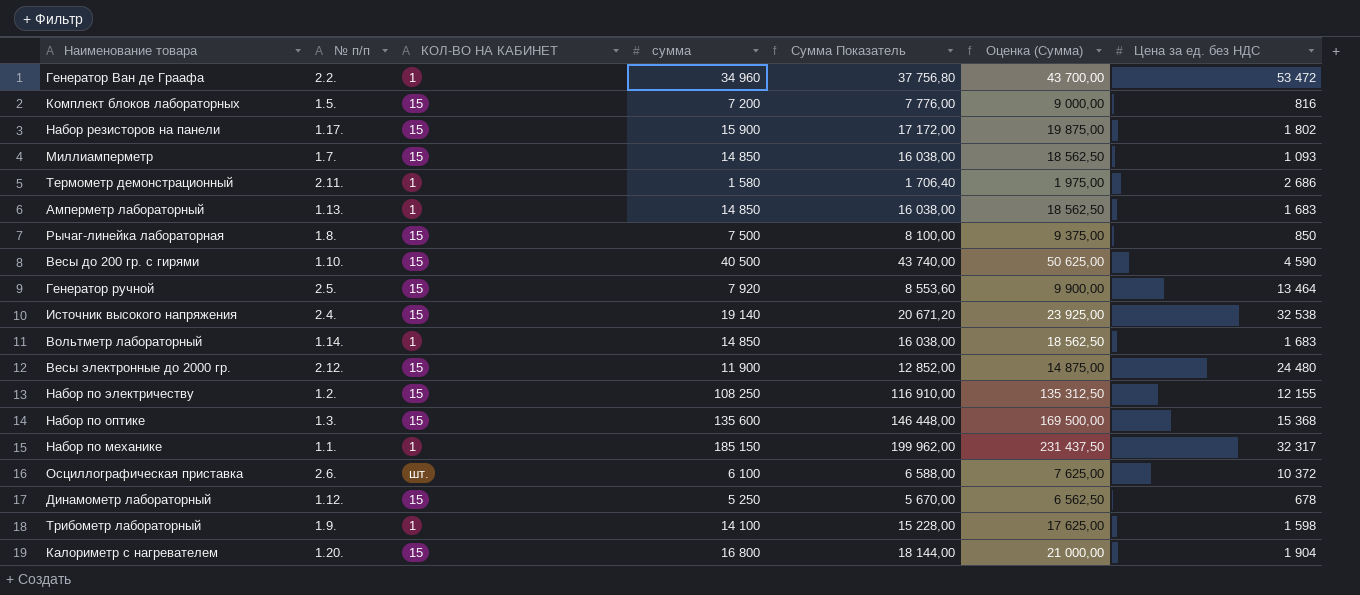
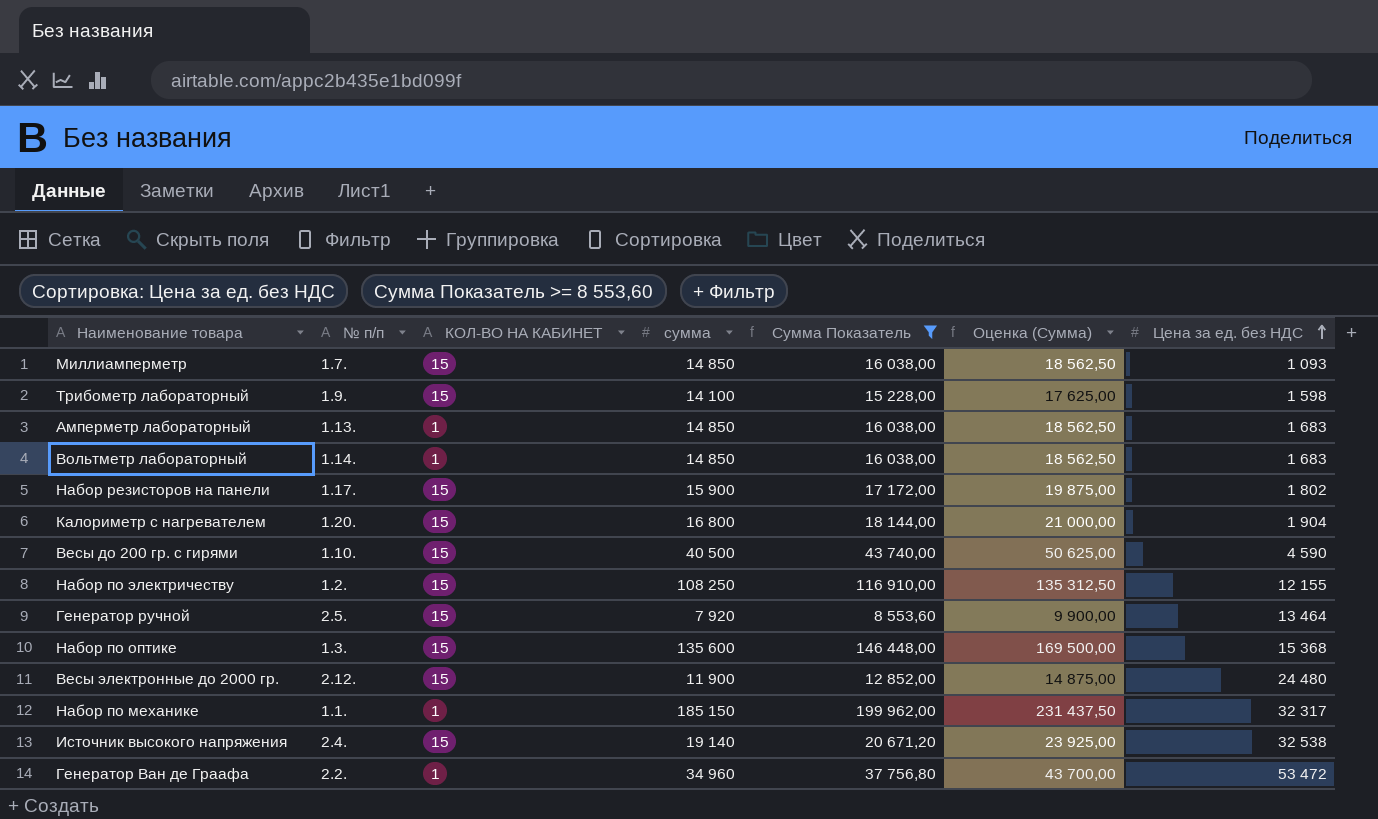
filter: none -> Сумма Показатель >= 8 553,60
row order: none -> Цена за ед. без НДС ascending
Трибометр лабораторный | КОЛ-ВО НА КАБИНЕТ: 1 -> 15

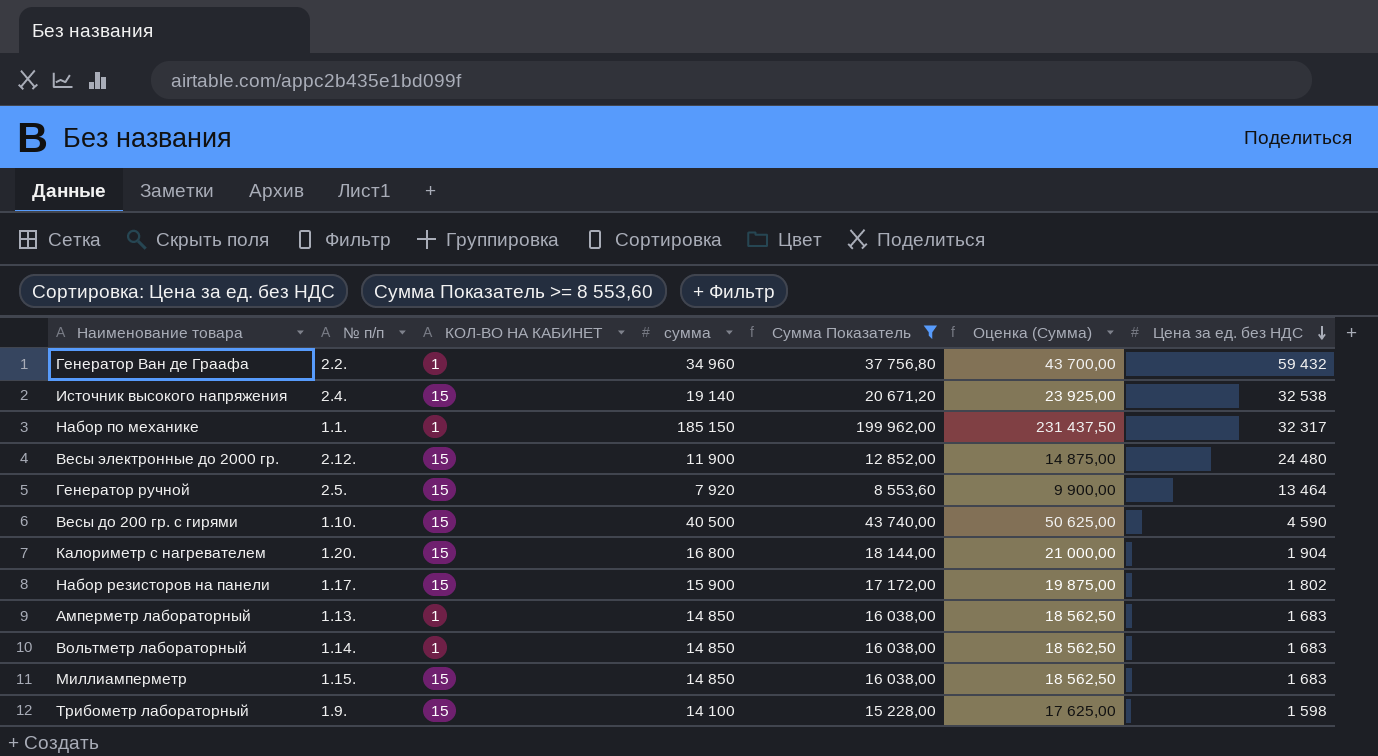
row order: Цена за ед. без НДС ascending -> Цена за ед. без НДС descending
row Набор по электричеству: 1.2. | 15 | 108 250 | 116 910,00 | 135 312,50 | 12 155 -> none
row Набор по оптике: 1.3. | 15 | 135 600 | 146 448,00 | 169 500,00 | 15 368 -> none
Генератор Ван де Граафа | Цена за ед. без НДС: 53 472 -> 59 432
Миллиамперметр | № п/п: 1.7. -> 1.15.
Миллиамперметр | Цена за ед. без НДС: 1 093 -> 1 683

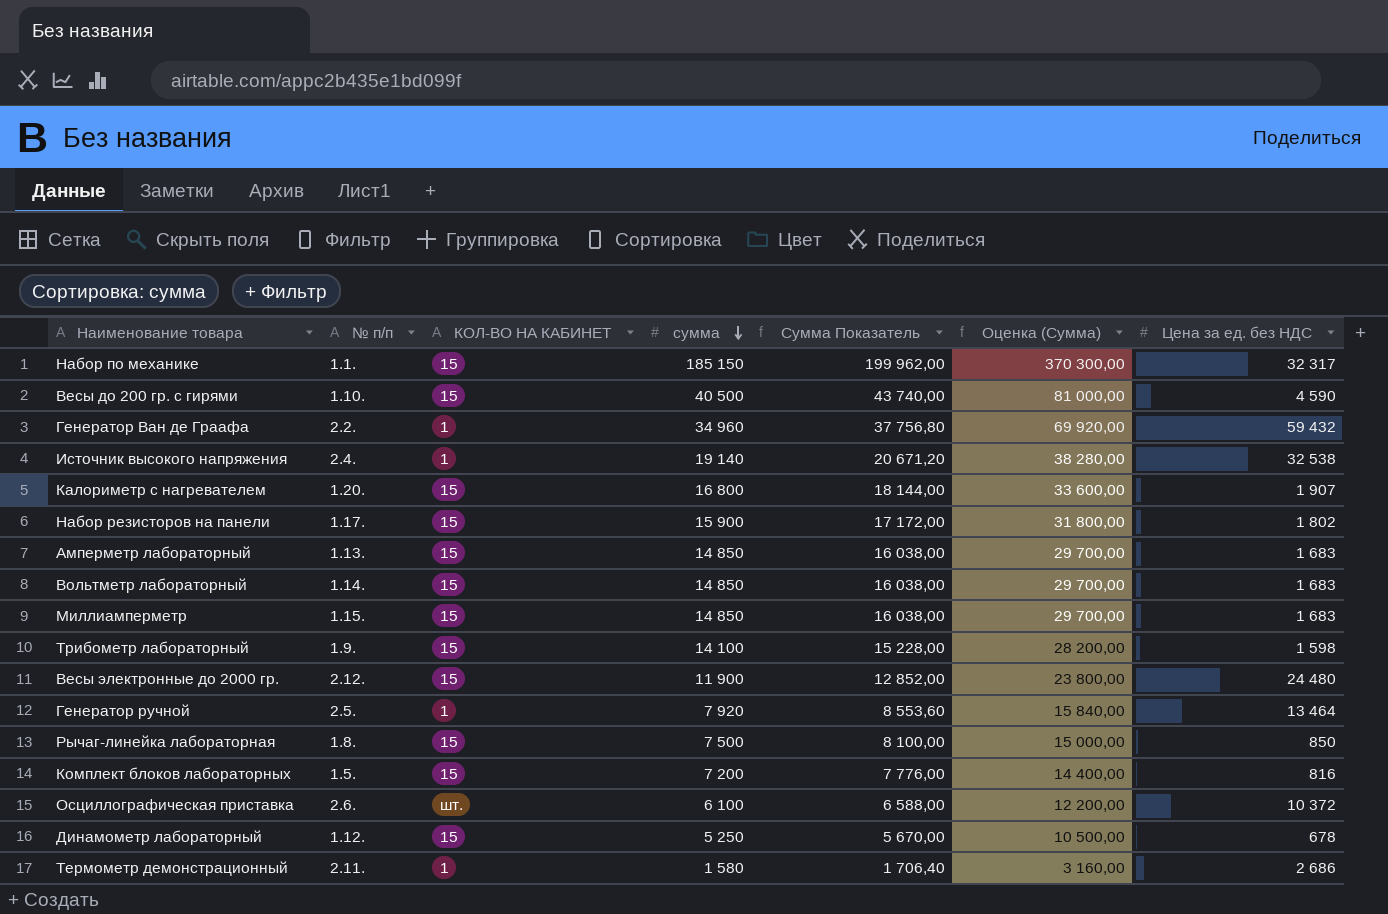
filter: Сумма Показатель >= 8 553,60 -> none
row order: Цена за ед. без НДС descending -> сумма descending
column Оценка (Сумма) | formula: [сумма] * 1,25 -> [сумма] * 2
Набор по механике | КОЛ-ВО НА КАБИНЕТ: 1 -> 15
Источник высокого напряжения | КОЛ-ВО НА КАБИНЕТ: 15 -> 1
Калориметр с нагревателем | Цена за ед. без НДС: 1 904 -> 1 907
Амперметр лабораторный | КОЛ-ВО НА КАБИНЕТ: 1 -> 15
Вольтметр лабораторный | КОЛ-ВО НА КАБИНЕТ: 1 -> 15
Генератор ручной | КОЛ-ВО НА КАБИНЕТ: 15 -> 1

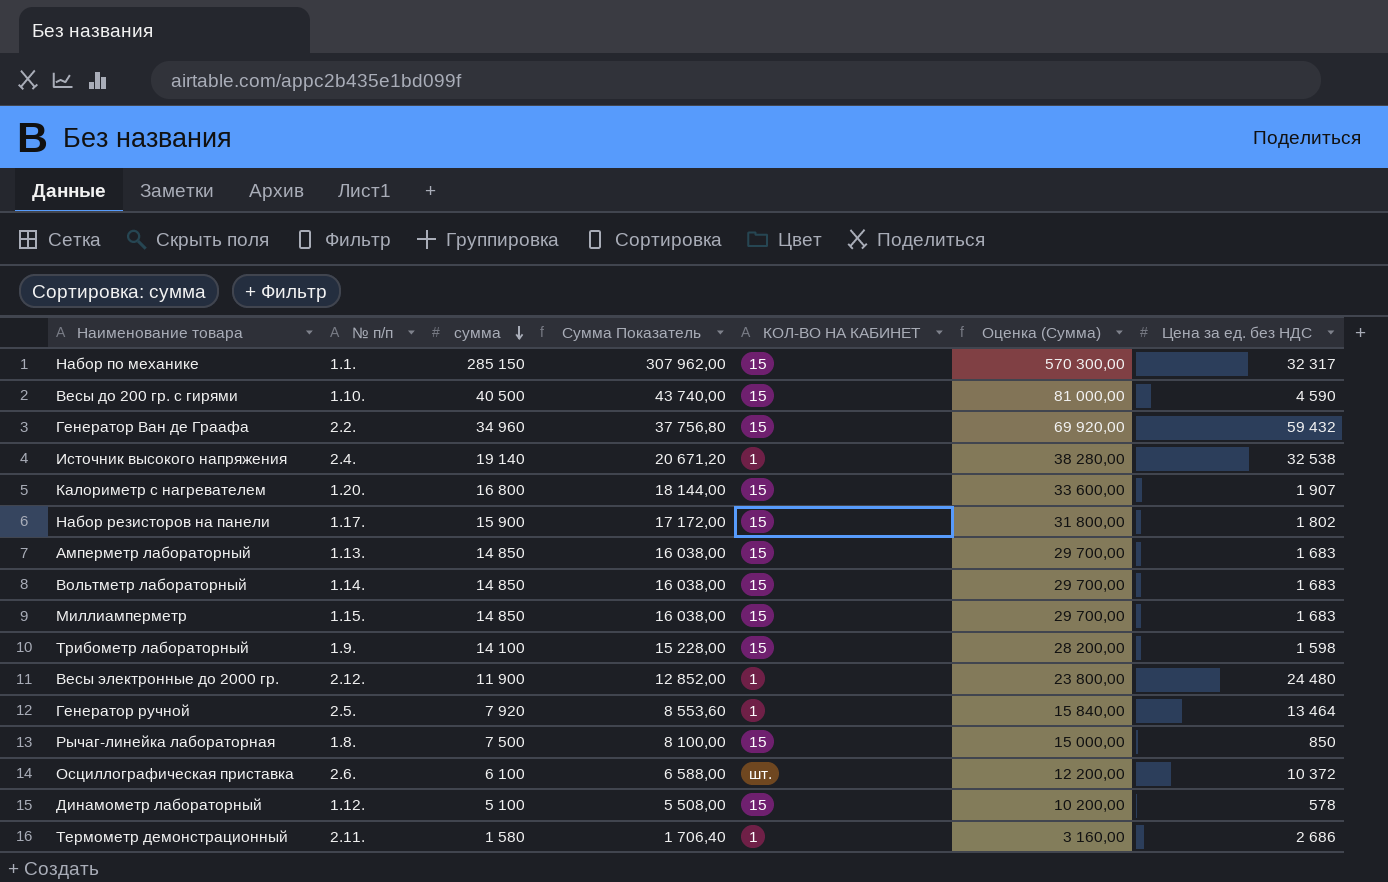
column КОЛ-ВО НА КАБИНЕТ | position: 3 -> 5
row Комплект блоков лабораторных: 1.5. | 15 | 7 200 | 7 776,00 | 14 400,00 | 816 -> none
Набор по механике | сумма: 185 150 -> 285 150
Набор по механике | Сумма Показатель: 199 962,00 -> 307 962,00
Набор по механике | Оценка (Сумма): 370 300,00 -> 570 300,00
Генератор Ван де Граафа | КОЛ-ВО НА КАБИНЕТ: 1 -> 15
Весы электронные до 2000 гр. | КОЛ-ВО НА КАБИНЕТ: 15 -> 1
Динамометр лабораторный | сумма: 5 250 -> 5 100
Динамометр лабораторный | Сумма Показатель: 5 670,00 -> 5 508,00
Динамометр лабораторный | Оценка (Сумма): 10 500,00 -> 10 200,00
Динамометр лабораторный | Цена за ед. без НДС: 678 -> 578

